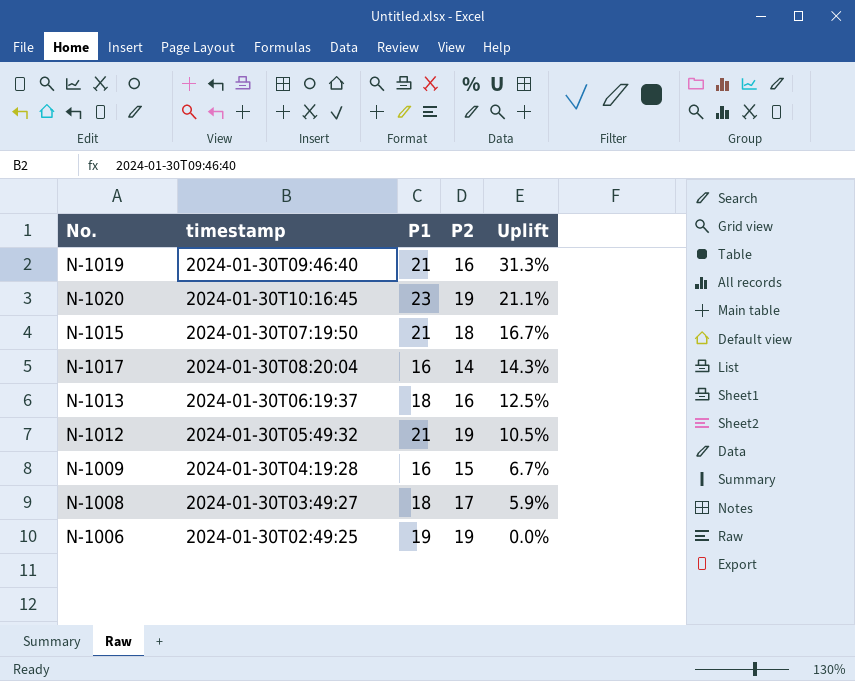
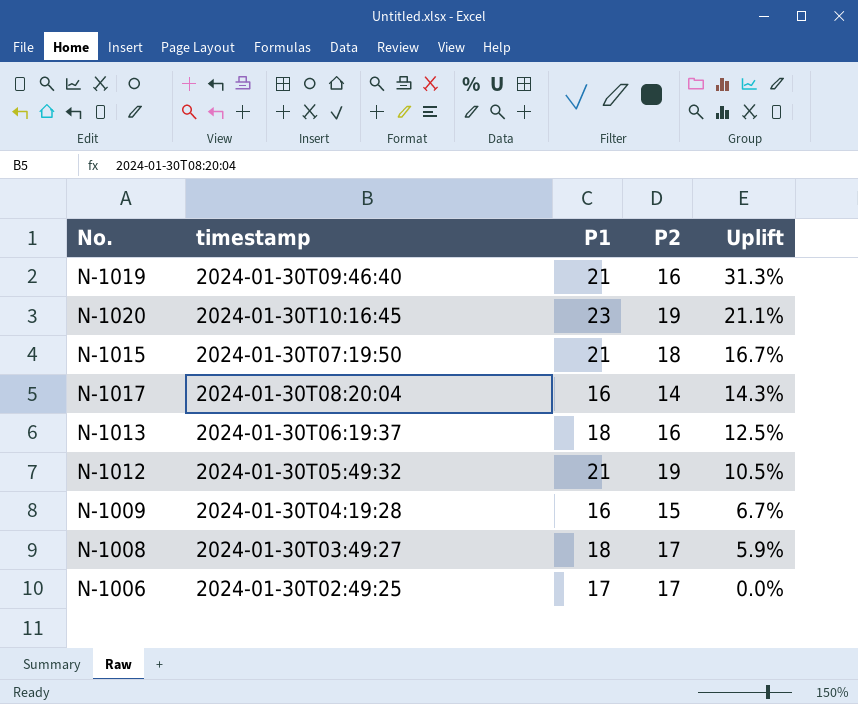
N-1006 | P1: 19 -> 17
N-1006 | P2: 19 -> 17

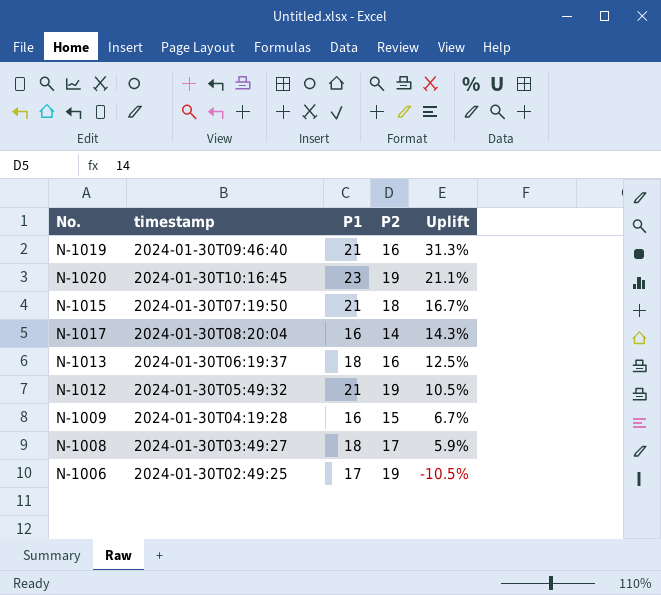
N-1006 | P2: 17 -> 19
N-1006 | Uplift: 0.0% -> -10.5%

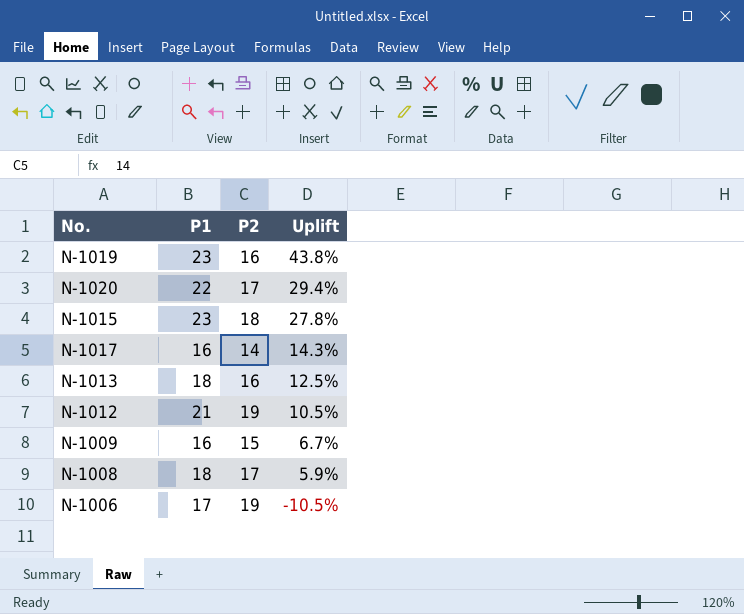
column timestamp | position: 2 -> none
N-1019 | P1: 21 -> 23
N-1019 | Uplift: 31.3% -> 43.8%
N-1020 | P1: 23 -> 22
N-1020 | P2: 19 -> 17
N-1020 | Uplift: 21.1% -> 29.4%
N-1015 | P1: 21 -> 23
N-1015 | Uplift: 16.7% -> 27.8%

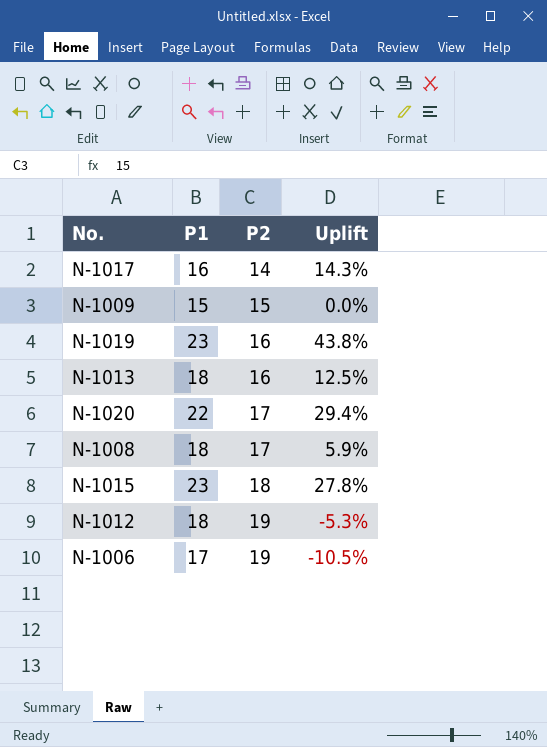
row order: Uplift descending -> P2 ascending
N-1009 | P1: 16 -> 15
N-1009 | Uplift: 6.7% -> 0.0%
N-1012 | P1: 21 -> 18
N-1012 | Uplift: 10.5% -> -5.3%

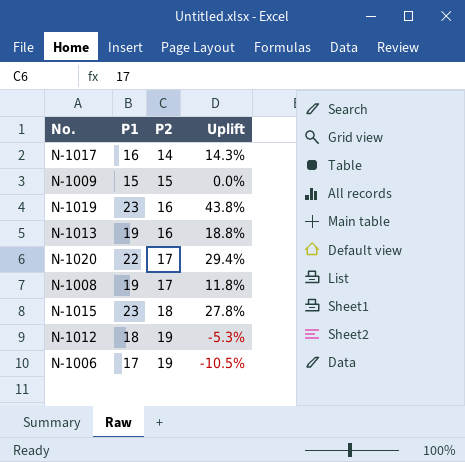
N-1013 | P1: 18 -> 19
N-1013 | Uplift: 12.5% -> 18.8%
N-1008 | P1: 18 -> 19
N-1008 | Uplift: 5.9% -> 11.8%

